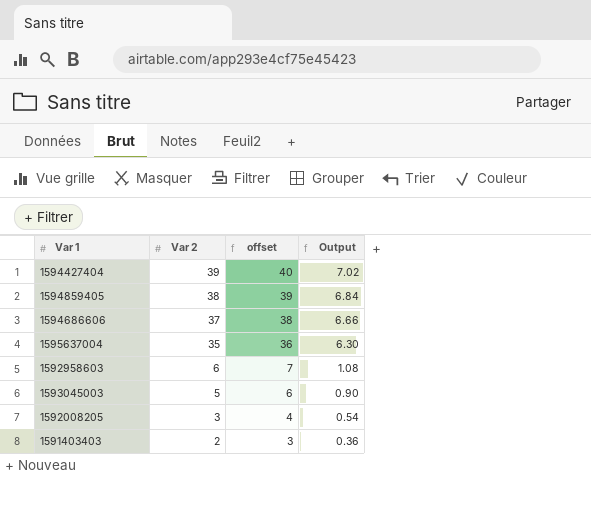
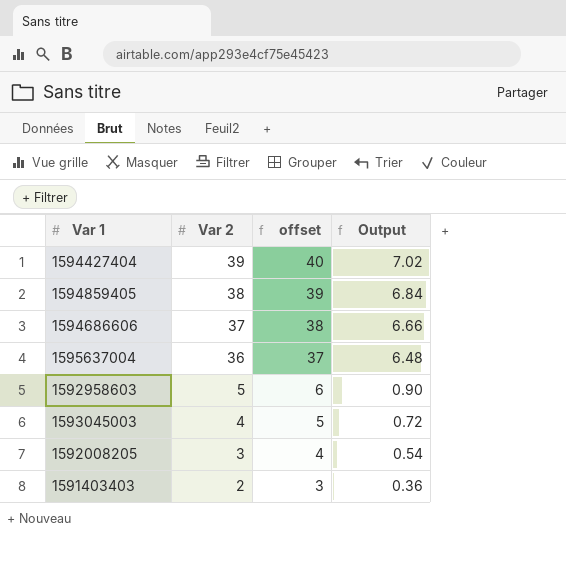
1595637004 | Var 2: 35 -> 36
1595637004 | offset: 36 -> 37
1595637004 | Output: 6.30 -> 6.48
1592958603 | Var 2: 6 -> 5
1592958603 | offset: 7 -> 6
1592958603 | Output: 1.08 -> 0.90
1593045003 | Var 2: 5 -> 4
1593045003 | offset: 6 -> 5
1593045003 | Output: 0.90 -> 0.72

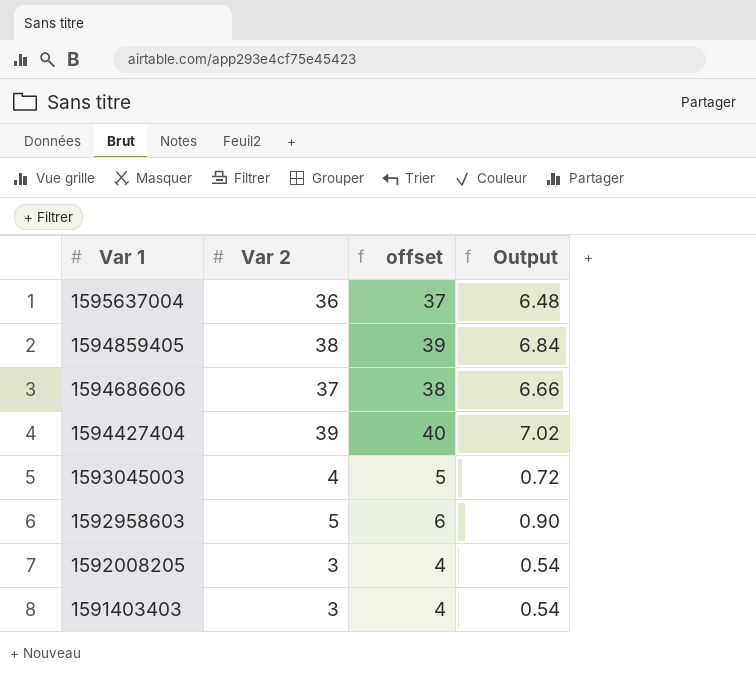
row order: Var 2 descending -> Var 1 descending
1591403403 | Var 2: 2 -> 3
1591403403 | offset: 3 -> 4
1591403403 | Output: 0.36 -> 0.54

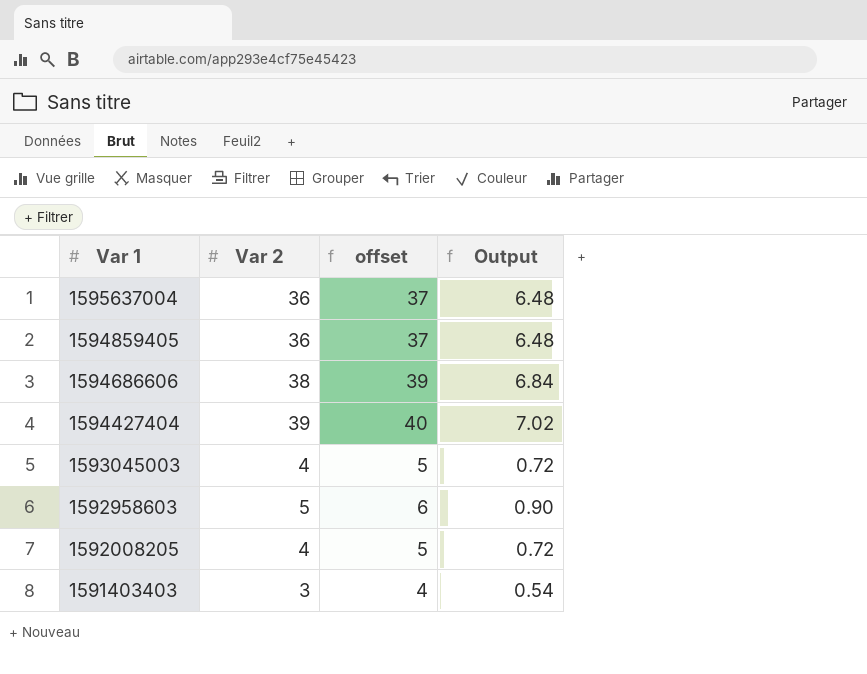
1594859405 | Var 2: 38 -> 36
1594859405 | offset: 39 -> 37
1594859405 | Output: 6.84 -> 6.48
1594686606 | Var 2: 37 -> 38
1594686606 | offset: 38 -> 39
1594686606 | Output: 6.66 -> 6.84
1592008205 | Var 2: 3 -> 4
1592008205 | offset: 4 -> 5
1592008205 | Output: 0.54 -> 0.72

